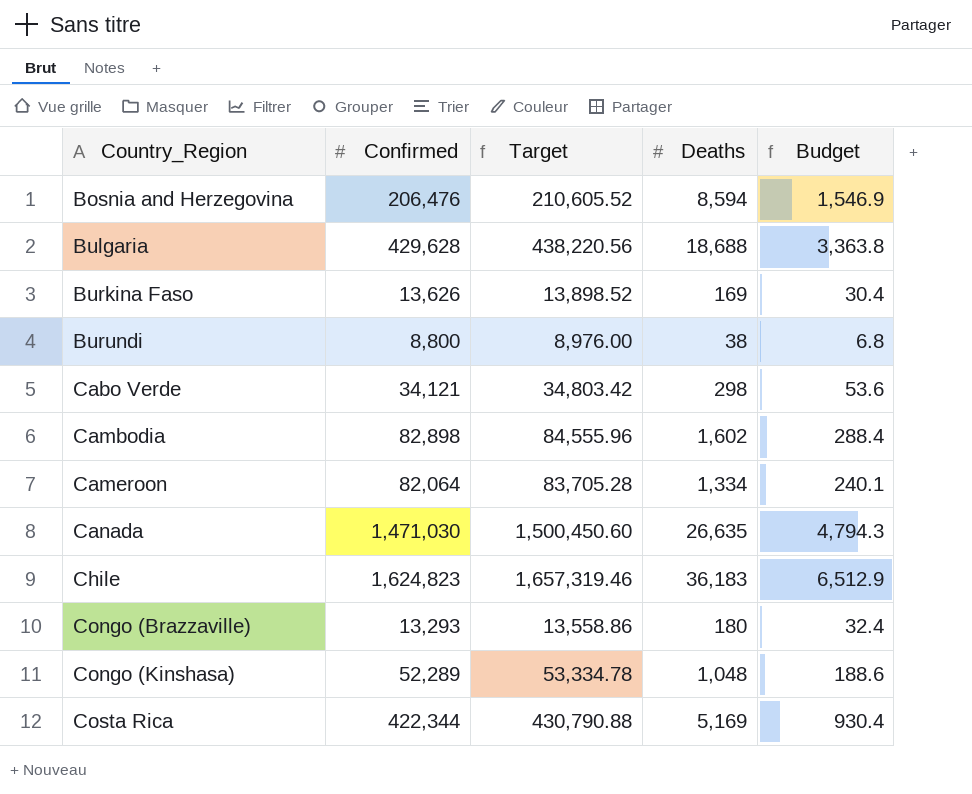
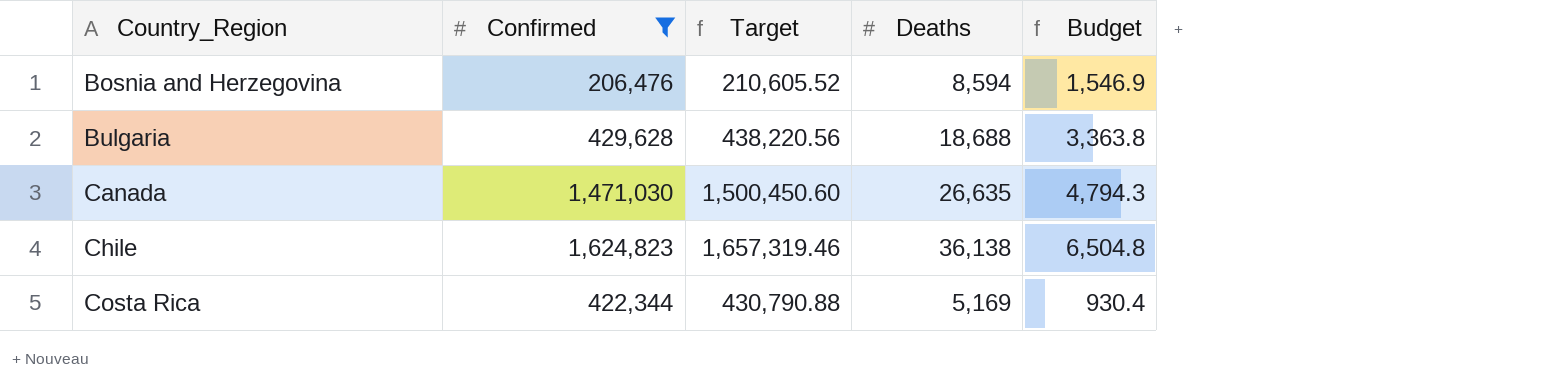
filter: none -> Confirmed >= 206,476
Chile | Deaths: 36,183 -> 36,138
Chile | Budget: 6,512.9 -> 6,504.8

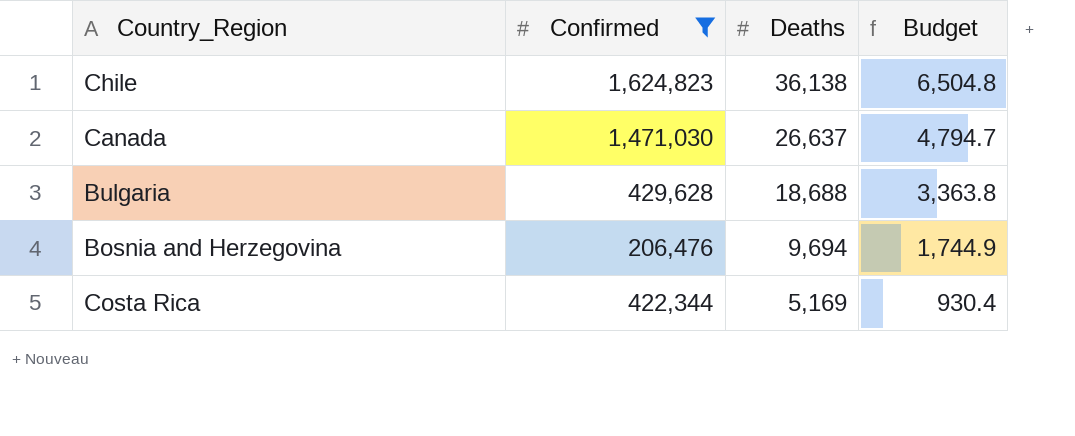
row order: Country_Region ascending -> Deaths descending
column Target | formula: [Confirmed] * 1.02 -> none
Canada | Deaths: 26,635 -> 26,637
Canada | Budget: 4,794.3 -> 4,794.7
Bosnia and Herzegovina | Deaths: 8,594 -> 9,694
Bosnia and Herzegovina | Budget: 1,546.9 -> 1,744.9

